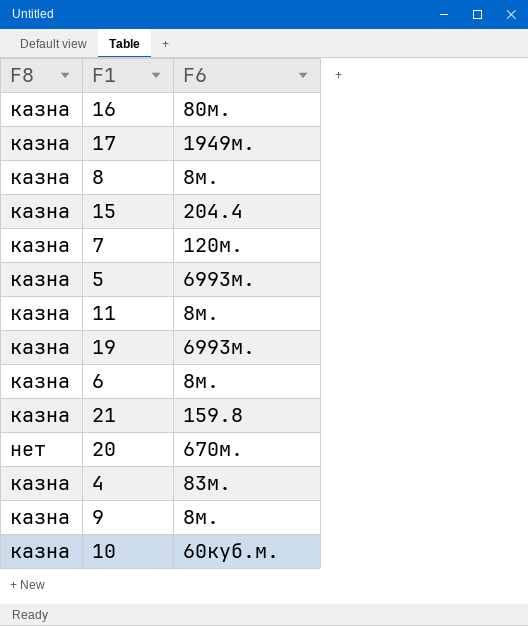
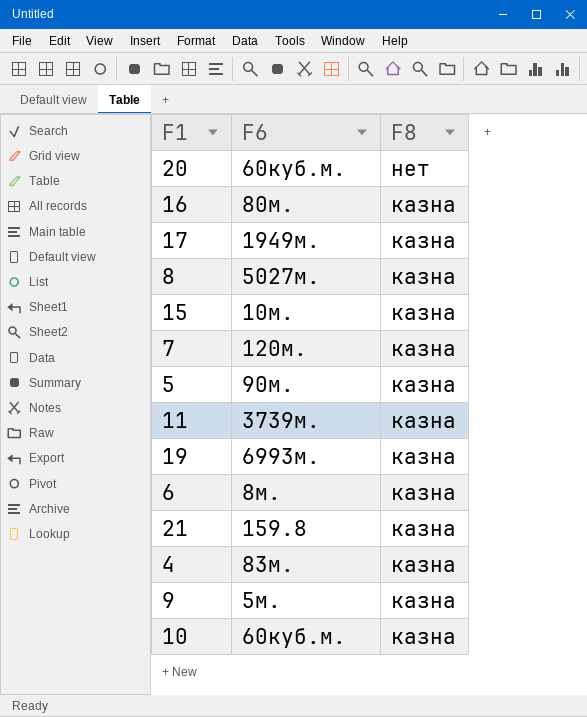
row order: none -> F8 descending
column F8 | position: 1 -> 3
20 | F6: 670м. -> 60куб.м.
8 | F6: 8м. -> 5027м.
15 | F6: 204.4 -> 10м.
5 | F6: 6993м. -> 90м.
11 | F6: 8м. -> 3739м.
9 | F6: 8м. -> 5м.

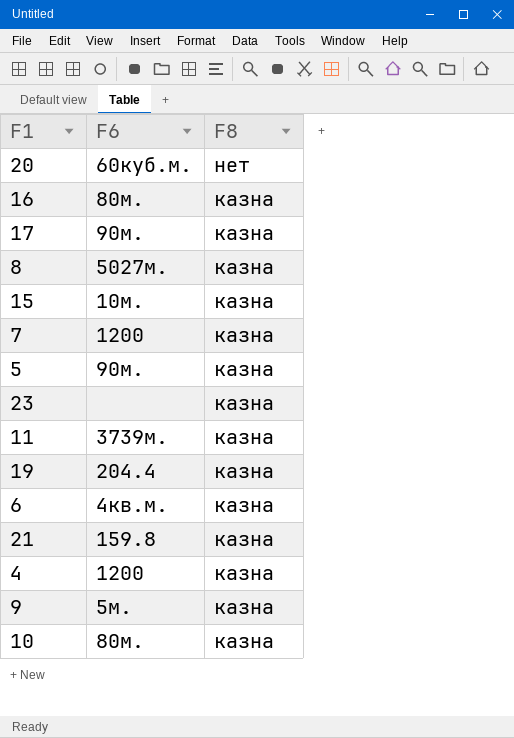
17 | F6: 1949м. -> 90м.
7 | F6: 120м. -> 1200
row 23: none -> none | казна
19 | F6: 6993м. -> 204.4
6 | F6: 8м. -> 4кв.м.
4 | F6: 83м. -> 1200
10 | F6: 60куб.м. -> 80м.

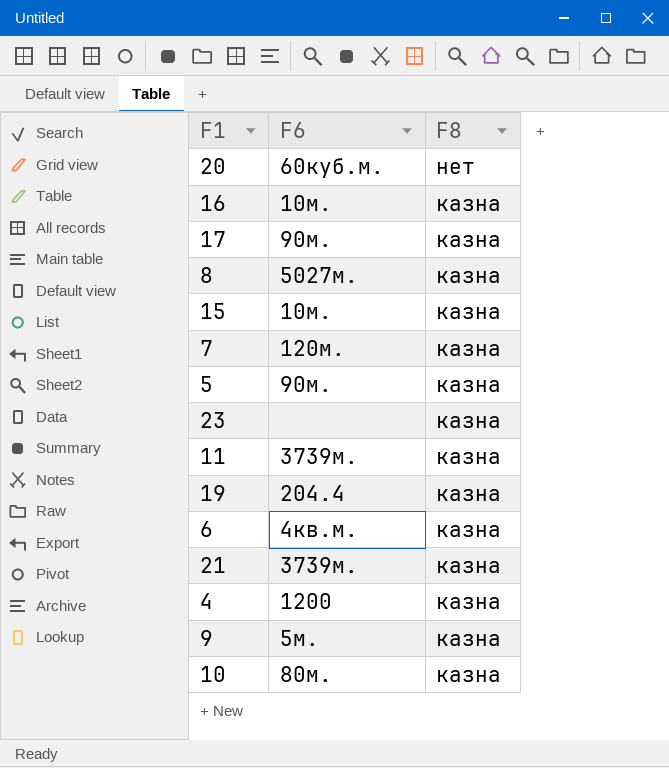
16 | F6: 80м. -> 10м.
7 | F6: 1200 -> 120м.
21 | F6: 159.8 -> 3739м.

